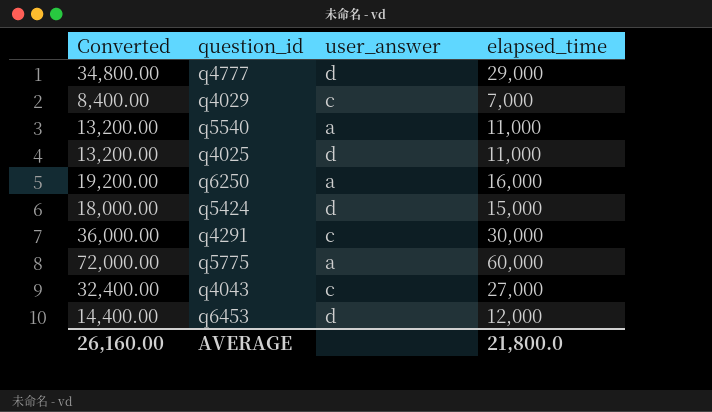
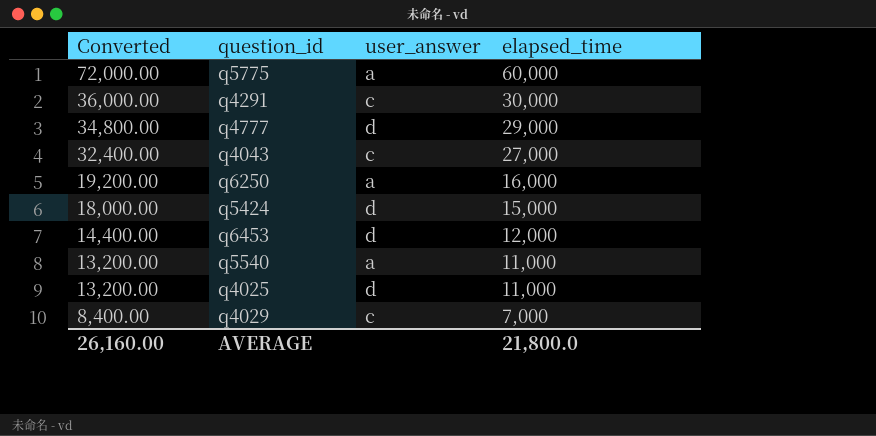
row order: none -> Converted descending

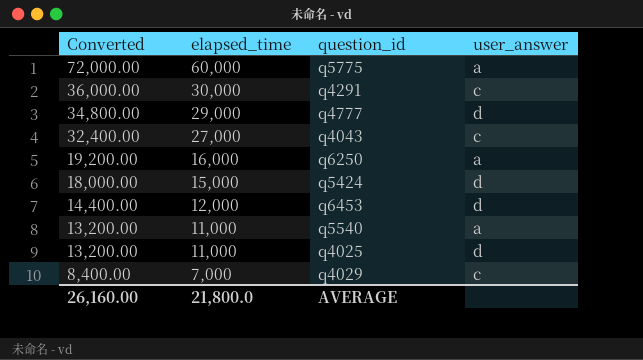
column elapsed_time | position: 4 -> 2

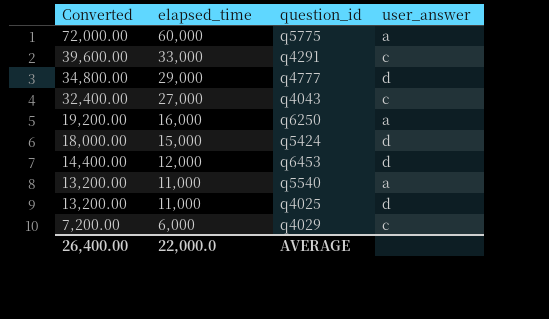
q4291 | Converted: 36,000.00 -> 39,600.00
q4291 | elapsed_time: 30,000 -> 33,000
q4029 | Converted: 8,400.00 -> 7,200.00
q4029 | elapsed_time: 7,000 -> 6,000
AVERAGE | Converted: 26,160.00 -> 26,400.00
AVERAGE | elapsed_time: 21,800.0 -> 22,000.0

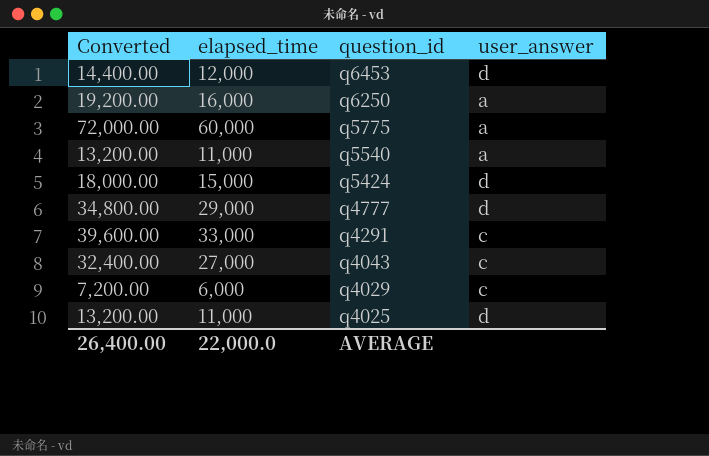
row order: Converted descending -> question_id descending

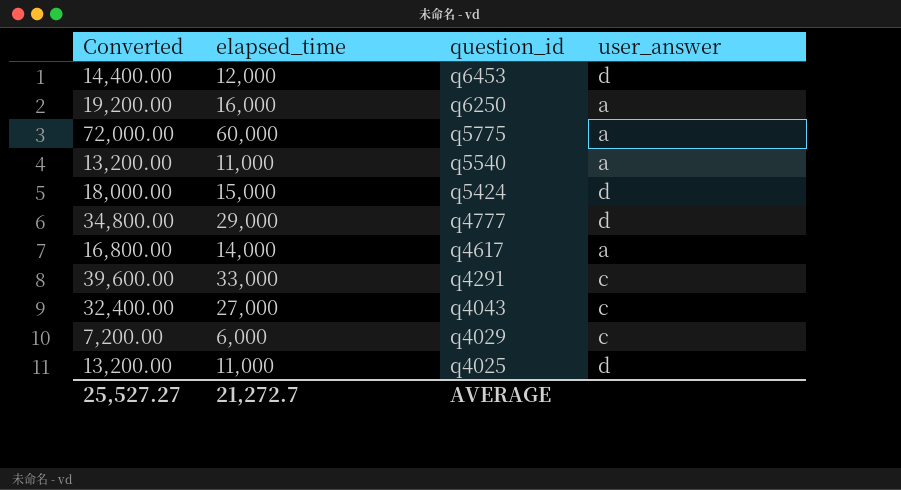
row q4617: none -> 16,800.00 | 14,000 | a
AVERAGE | Converted: 26,400.00 -> 25,527.27
AVERAGE | elapsed_time: 22,000.0 -> 21,272.7

